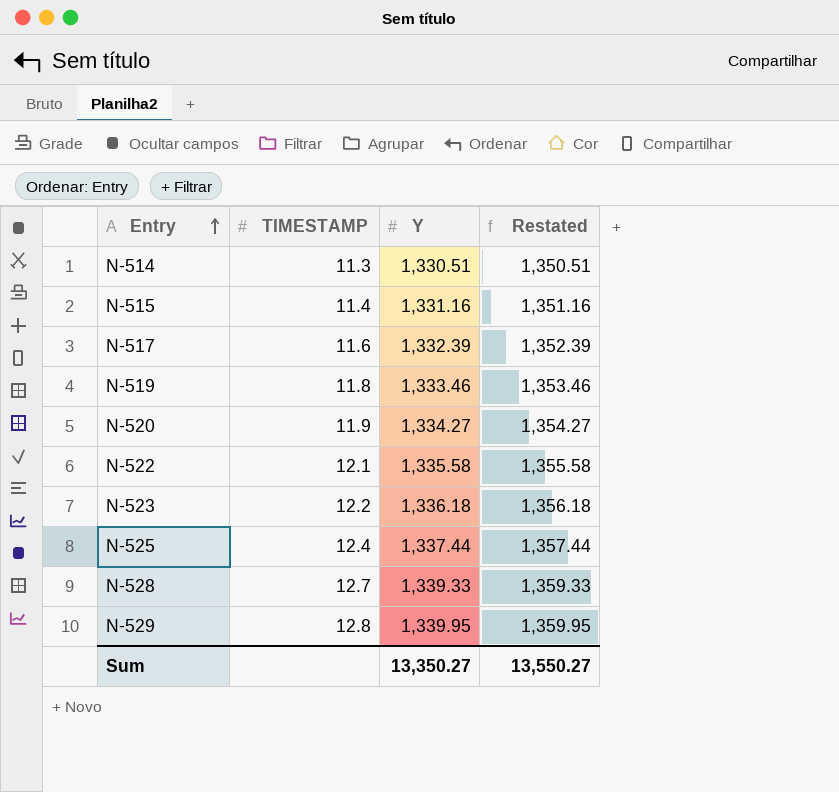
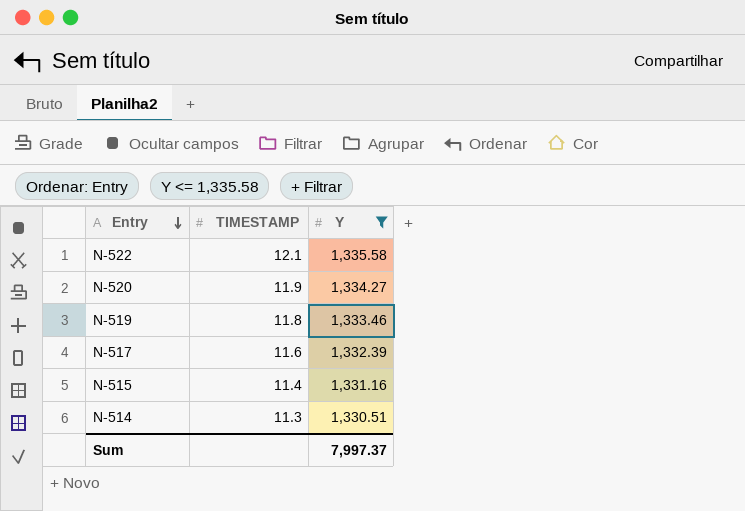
filter: none -> Y <= 1,335.58
row order: Entry ascending -> Entry descending
column Restated | formula: [Y] + 20 -> none
Sum | Y: 13,350.27 -> 7,997.37

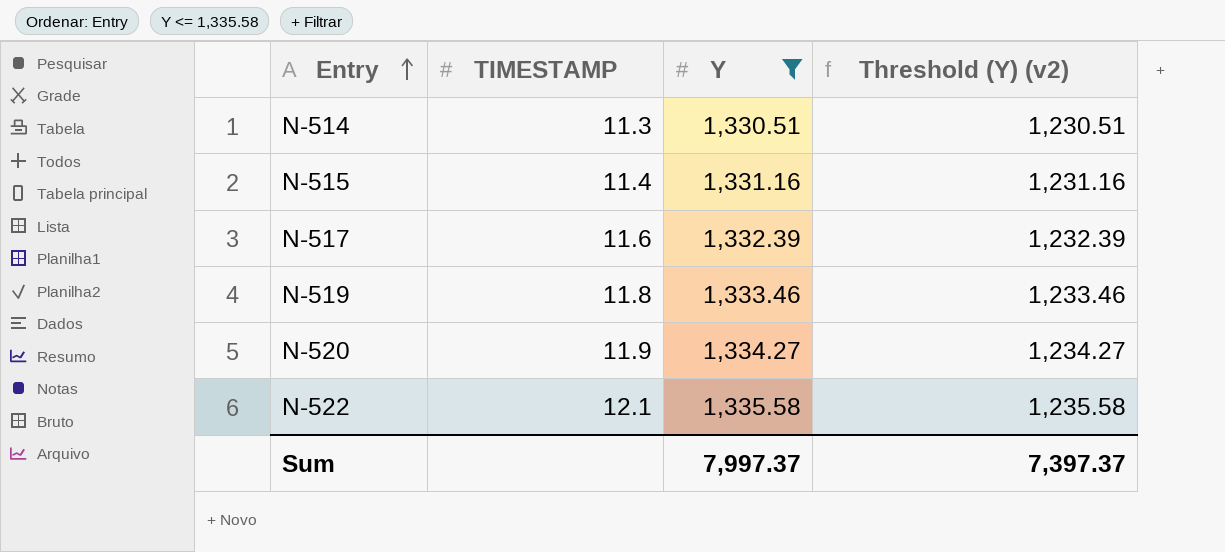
row order: Entry descending -> Entry ascending
column Threshold (Y) (v2) | formula: none -> [Y] - 100

